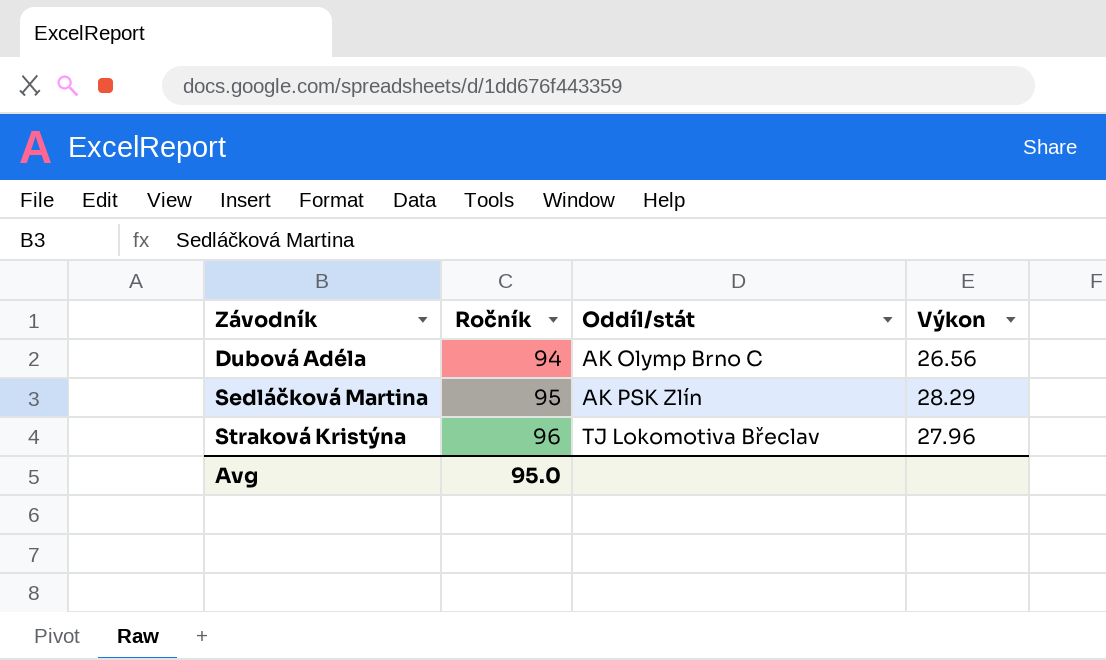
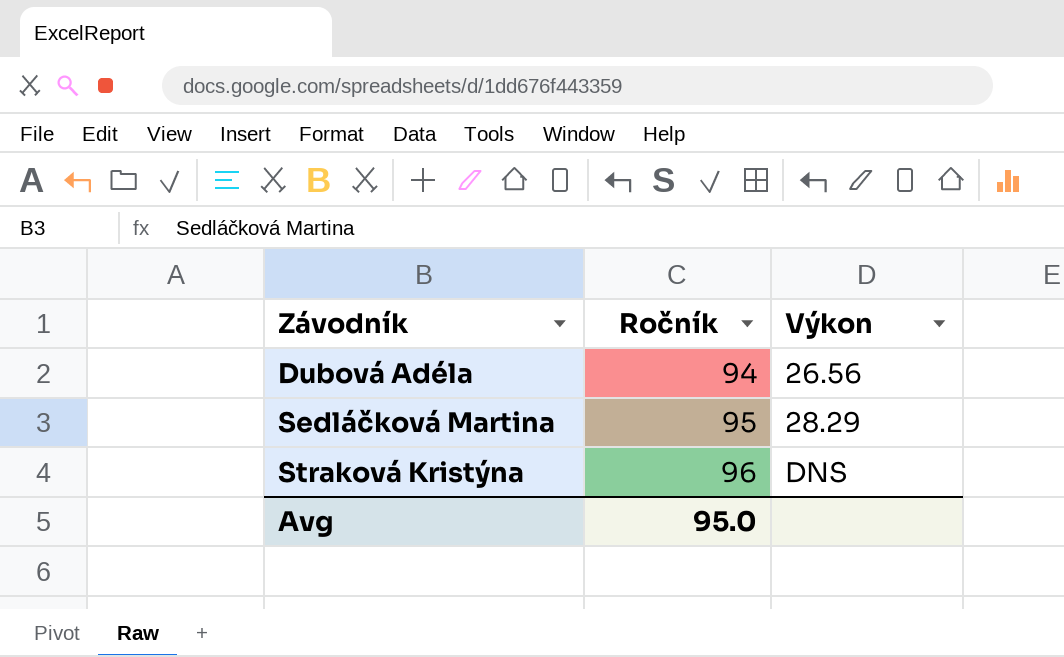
column Oddíl/stát | position: 3 -> none
Straková Kristýna | Výkon: 27.96 -> DNS

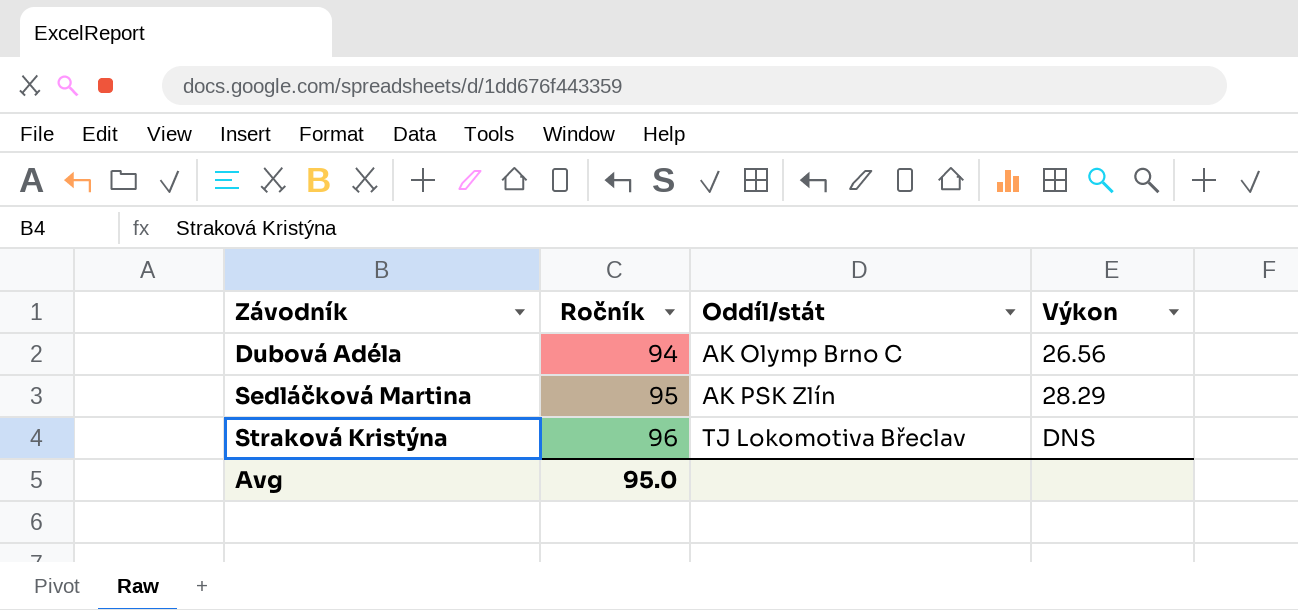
column Oddíl/stát | position: none -> 3

